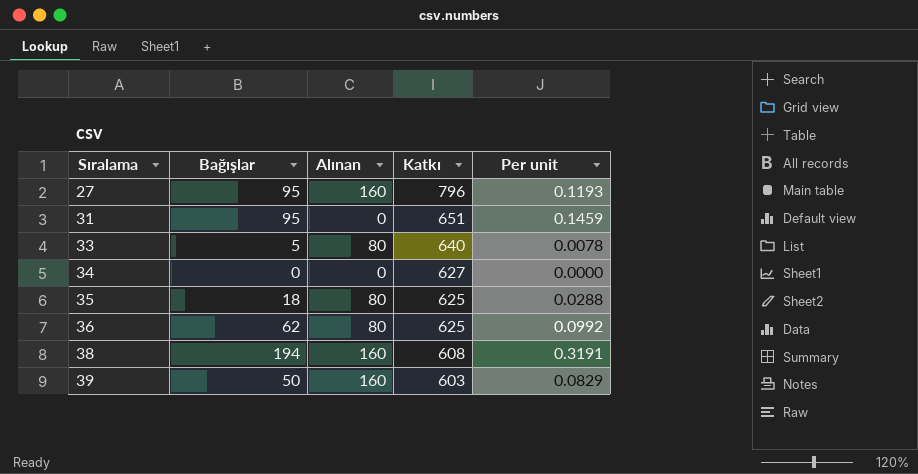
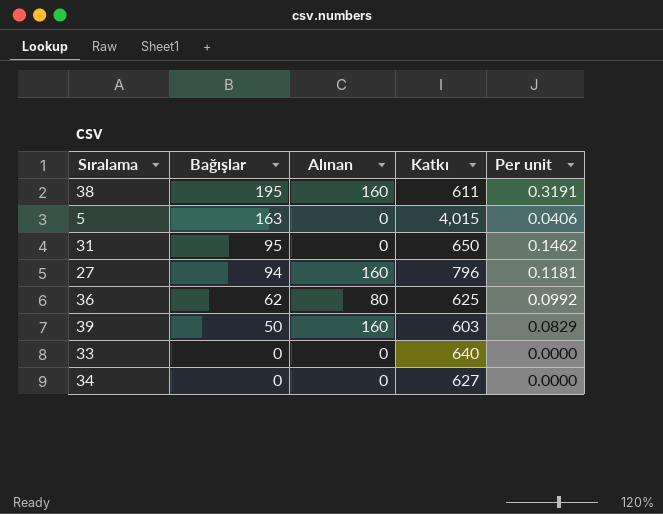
row order: Sıralama ascending -> Bağışlar descending
row 35: 18 | 80 | 625 | 0.0288 -> none
38 | Bağışlar: 194 -> 195
38 | Katkı: 608 -> 611
row 5: none -> 163 | 0 | 4,015 | 0.0406
31 | Katkı: 651 -> 650
31 | Per unit: 0.1459 -> 0.1462
27 | Bağışlar: 95 -> 94
27 | Per unit: 0.1193 -> 0.1181
33 | Bağışlar: 5 -> 0
33 | Alınan: 80 -> 0
33 | Per unit: 0.0078 -> 0.0000

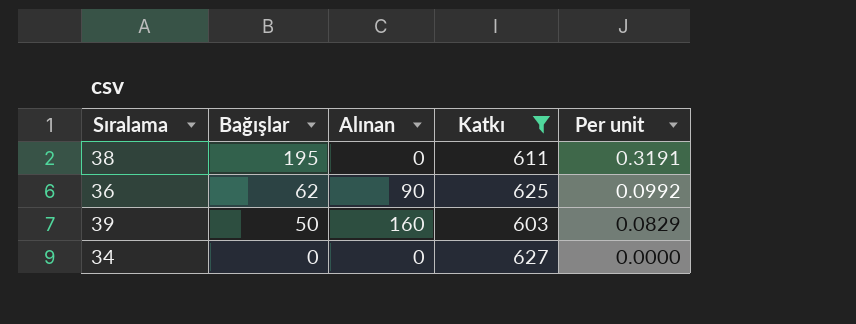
filter: none -> Katkı <= 627
38 | Alınan: 160 -> 0
36 | Alınan: 80 -> 90

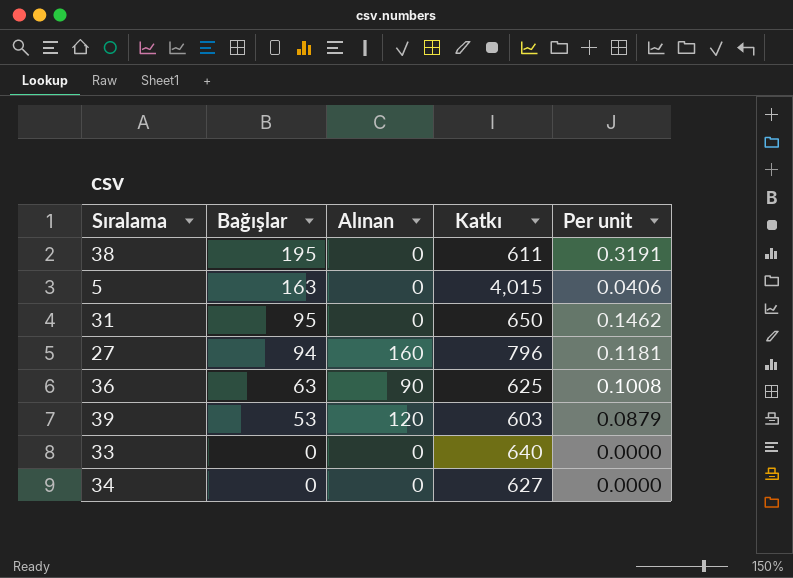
filter: Katkı <= 627 -> none
36 | Bağışlar: 62 -> 63
36 | Per unit: 0.0992 -> 0.1008
39 | Bağışlar: 50 -> 53
39 | Alınan: 160 -> 120
39 | Per unit: 0.0829 -> 0.0879

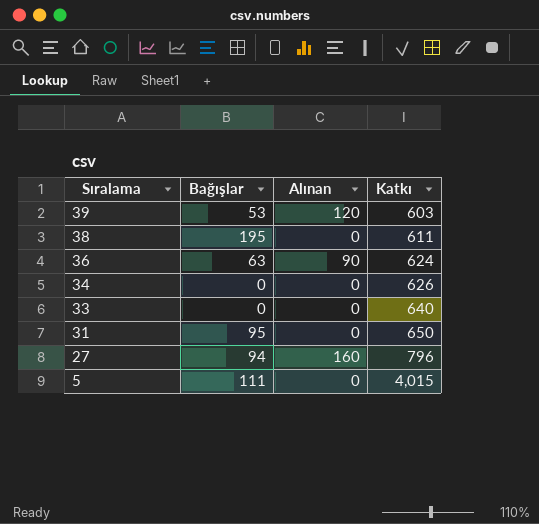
row order: Bağışlar descending -> Sıralama descending
column Per unit | formula: [Bağışlar] / [Katkı] -> none
36 | Katkı: 625 -> 624
34 | Katkı: 627 -> 626
5 | Bağışlar: 163 -> 111

